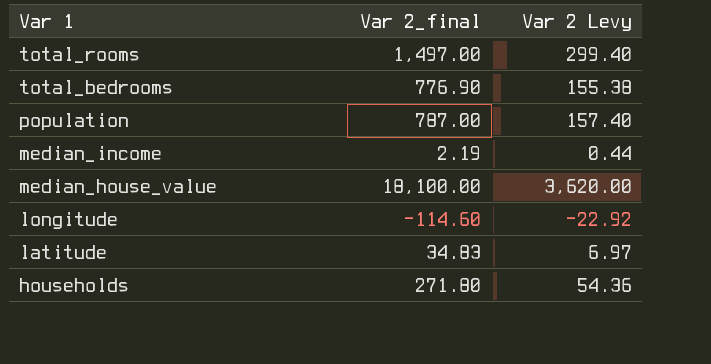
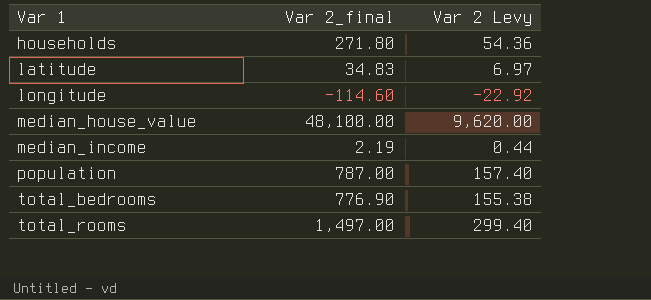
row order: Var 1 descending -> Var 1 ascending
median_house_value | Var 2_final: 18,100.00 -> 48,100.00
median_house_value | Var 2 Levy: 3,620.00 -> 9,620.00

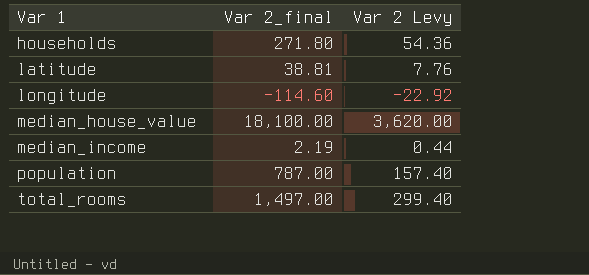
row total_bedrooms: 776.90 | 155.38 -> none
latitude | Var 2_final: 34.83 -> 38.81
latitude | Var 2 Levy: 6.97 -> 7.76
median_house_value | Var 2_final: 48,100.00 -> 18,100.00
median_house_value | Var 2 Levy: 9,620.00 -> 3,620.00

